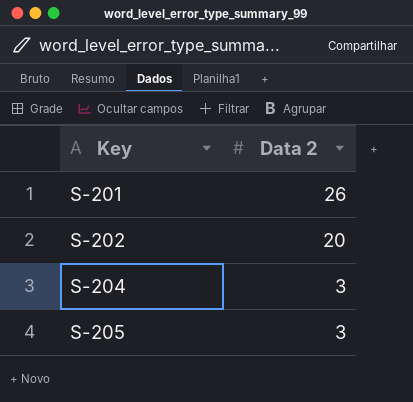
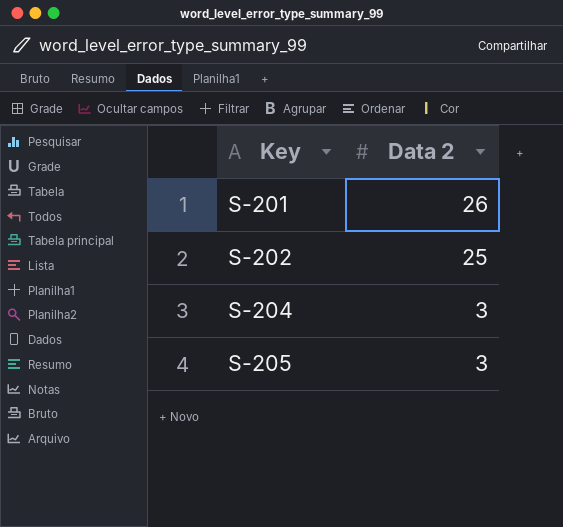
S-202 | Data 2: 20 -> 25

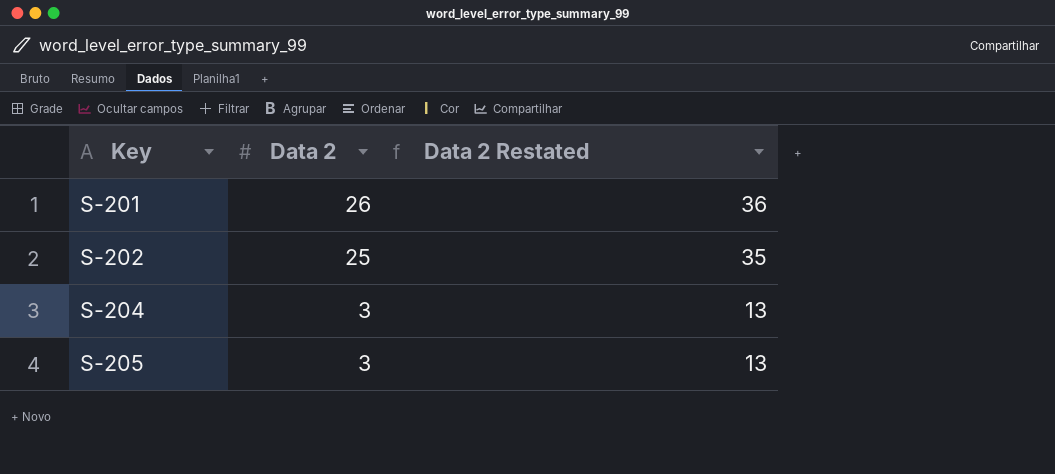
column Data 2 Restated | formula: none -> [Data 2] + 10

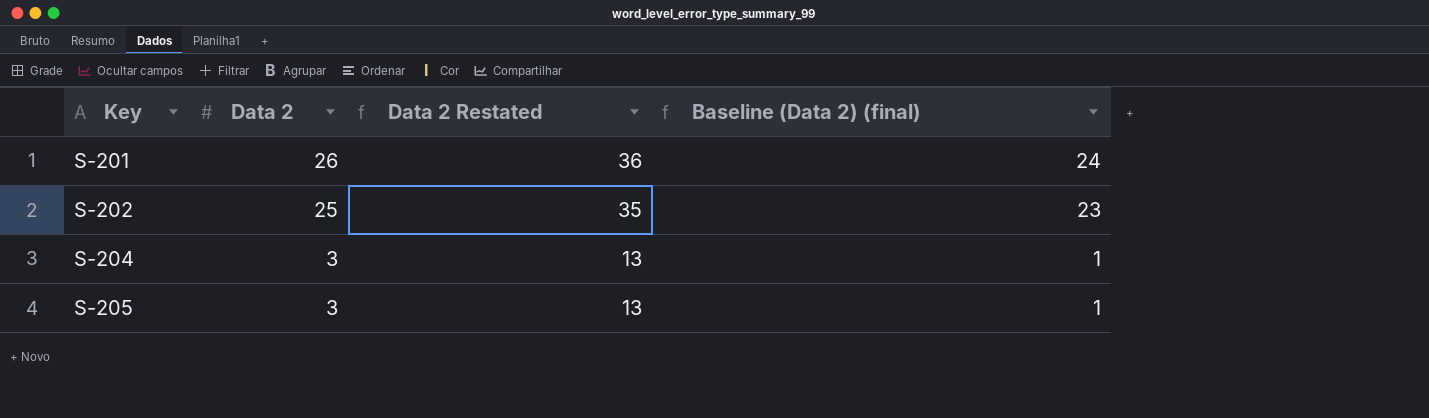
column Baseline (Data 2) (final) | formula: none -> [Data 2] - 2

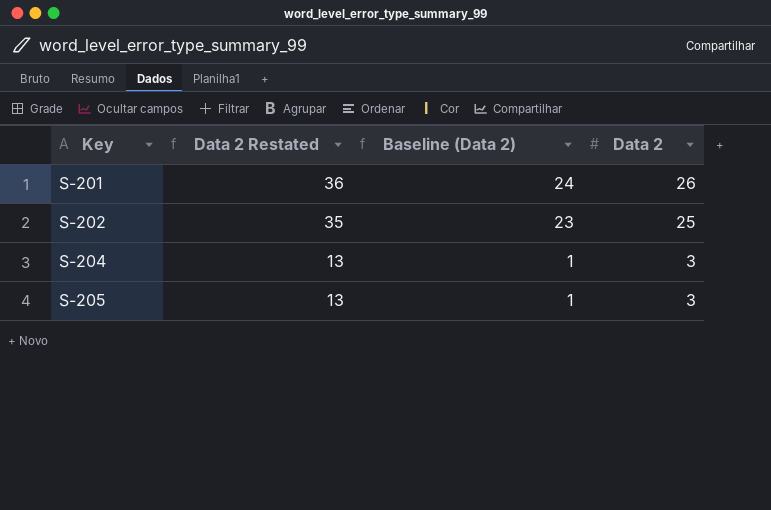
column name: Baseline (Data 2) (final) -> Baseline (Data 2)
column Data 2 | position: 2 -> 4

